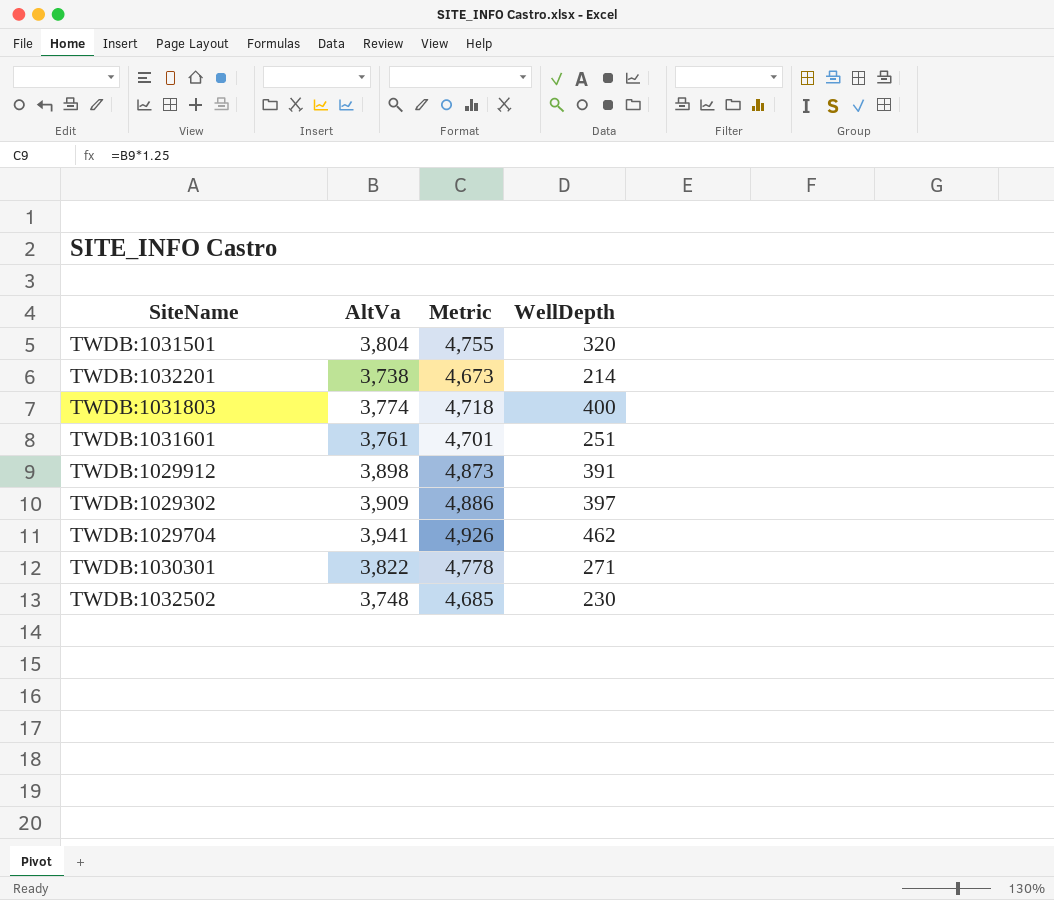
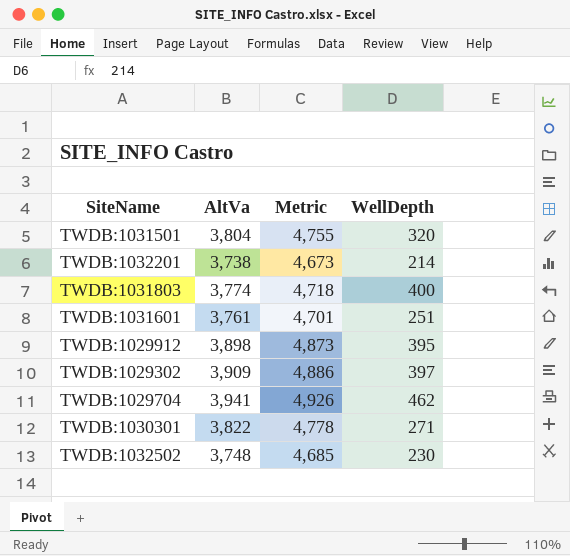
TWDB:1029912 | WellDepth: 391 -> 395

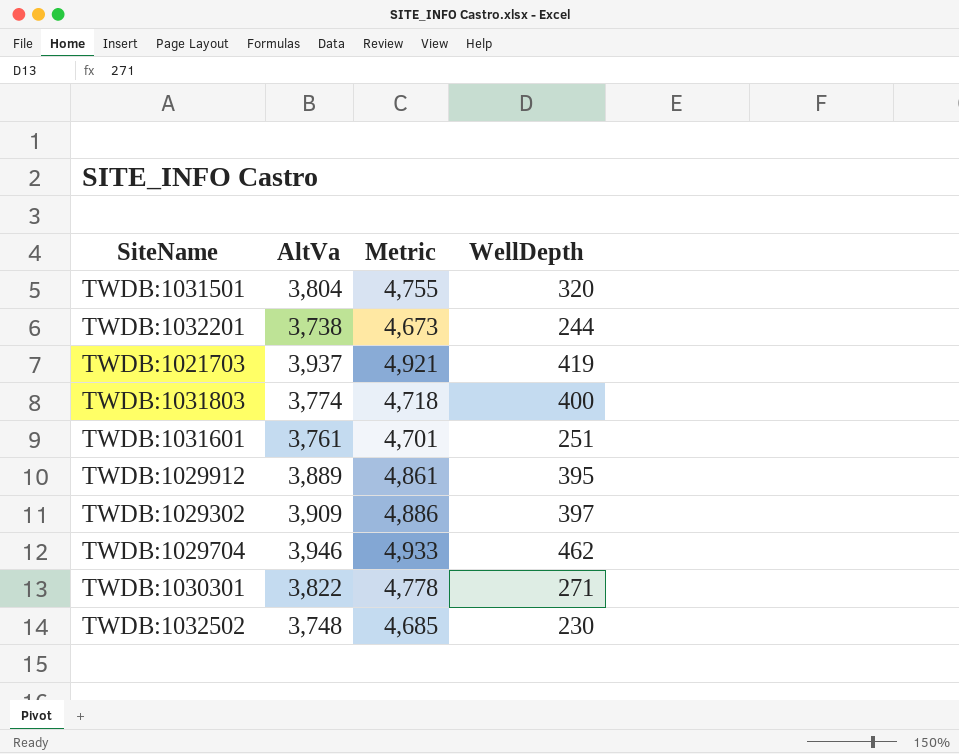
TWDB:1032201 | WellDepth: 214 -> 244
row TWDB:1021703: none -> 3,937 | 4,921 | 419
TWDB:1029912 | AltVa: 3,898 -> 3,889
TWDB:1029912 | Metric: 4,873 -> 4,861
TWDB:1029704 | AltVa: 3,941 -> 3,946
TWDB:1029704 | Metric: 4,926 -> 4,933

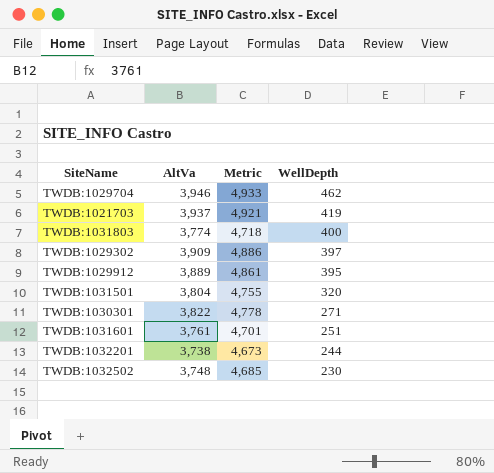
row order: none -> WellDepth descending

